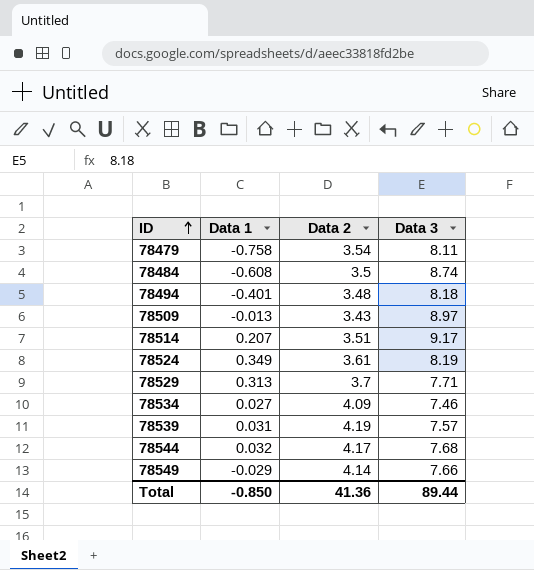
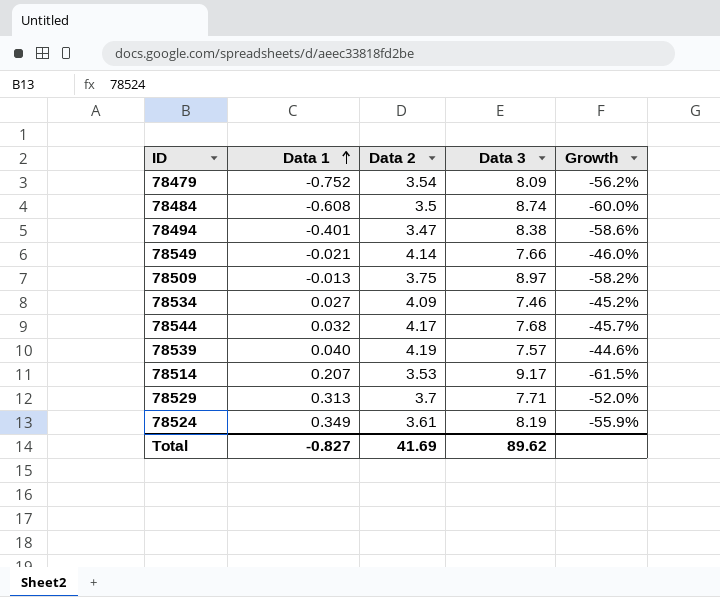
row order: ID ascending -> Data 1 ascending
column Growth | formula: none -> ([Data 2] - [Data 3]) / [Data 3]
78479 | Data 1: -0.758 -> -0.752
78479 | Data 3: 8.11 -> 8.09
78494 | Data 2: 3.48 -> 3.47
78494 | Data 3: 8.18 -> 8.38
78549 | Data 1: -0.029 -> -0.021
78509 | Data 2: 3.43 -> 3.75
78539 | Data 1: 0.031 -> 0.040
78514 | Data 2: 3.51 -> 3.53
Total | Data 1: -0.850 -> -0.827
Total | Data 2: 41.36 -> 41.69
Total | Data 3: 89.44 -> 89.62

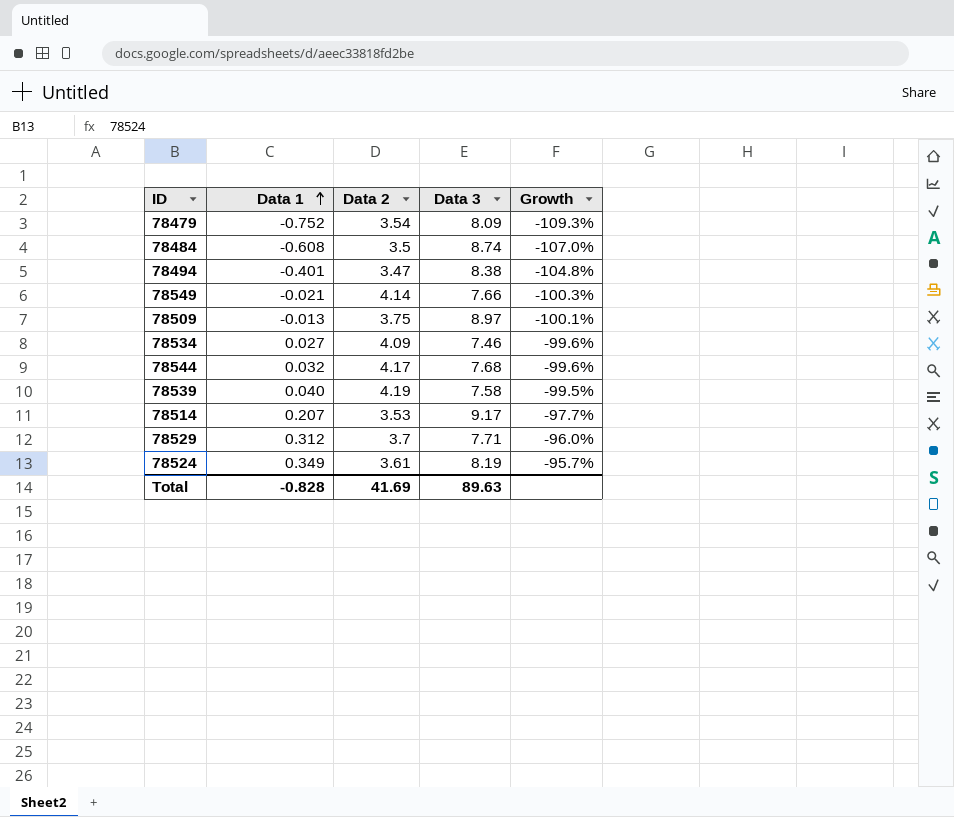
column Growth | formula: ([Data 2] - [Data 3]) / [Data 3] -> ([Data 1] - [Data 3]) / [Data 3]
78539 | Data 3: 7.57 -> 7.58
78529 | Data 1: 0.313 -> 0.312
Total | Data 1: -0.827 -> -0.828
Total | Data 3: 89.62 -> 89.63

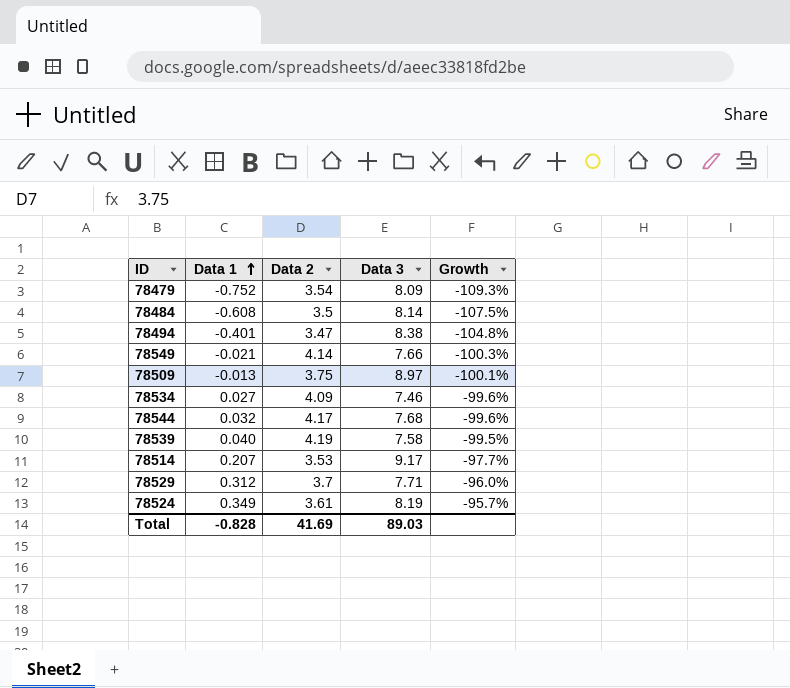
78484 | Data 3: 8.74 -> 8.14
78484 | Growth: -107.0% -> -107.5%
Total | Data 3: 89.63 -> 89.03

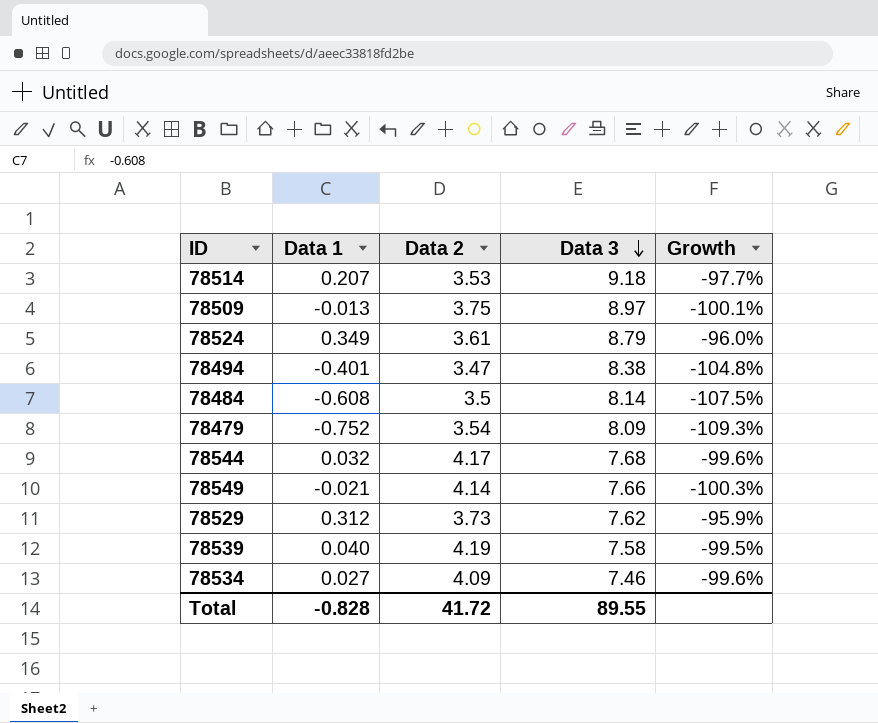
row order: Data 1 ascending -> Data 3 descending
78514 | Data 3: 9.17 -> 9.18
78524 | Data 3: 8.19 -> 8.79
78524 | Growth: -95.7% -> -96.0%
78529 | Data 2: 3.7 -> 3.73
78529 | Data 3: 7.71 -> 7.62
78529 | Growth: -96.0% -> -95.9%
Total | Data 2: 41.69 -> 41.72
Total | Data 3: 89.03 -> 89.55

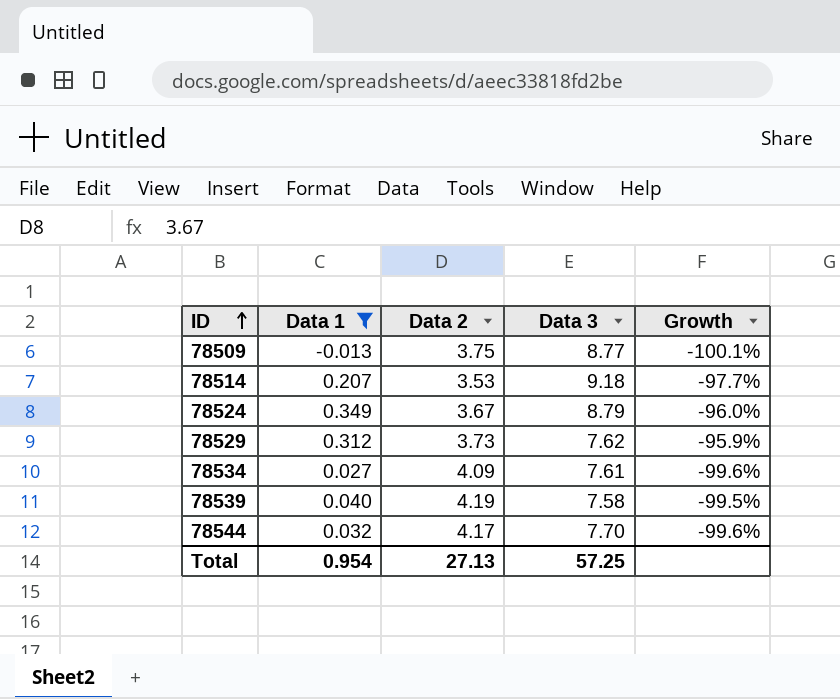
filter: none -> Data 1 >= -0.013
row order: Data 3 descending -> ID ascending
78509 | Data 3: 8.97 -> 8.77
78524 | Data 2: 3.61 -> 3.67
78534 | Data 3: 7.46 -> 7.61
78544 | Data 3: 7.68 -> 7.70
Total | Data 1: -0.828 -> 0.954
Total | Data 2: 41.72 -> 27.13
Total | Data 3: 89.55 -> 57.25

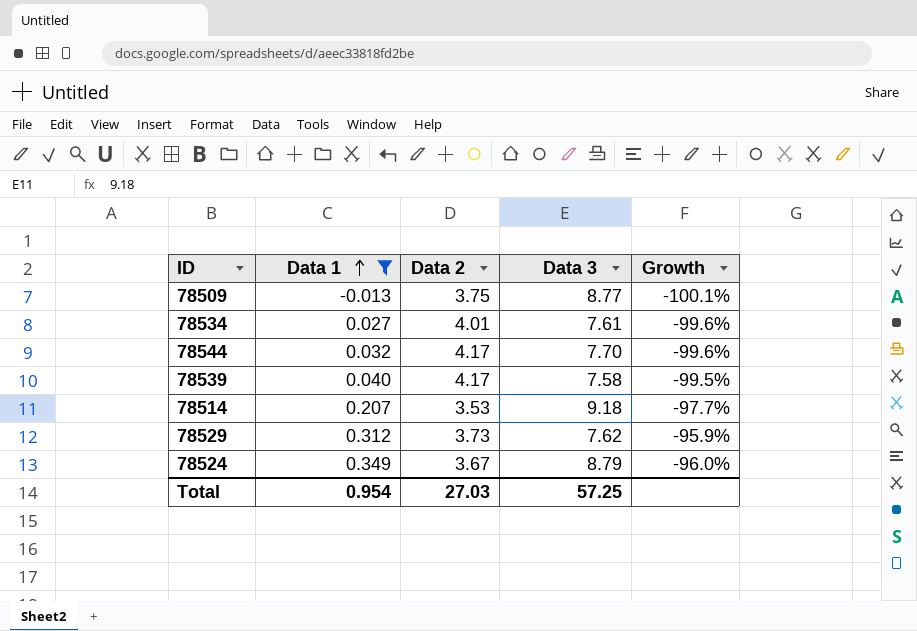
row order: ID ascending -> Data 1 ascending
78534 | Data 2: 4.09 -> 4.01
78539 | Data 2: 4.19 -> 4.17
Total | Data 2: 27.13 -> 27.03

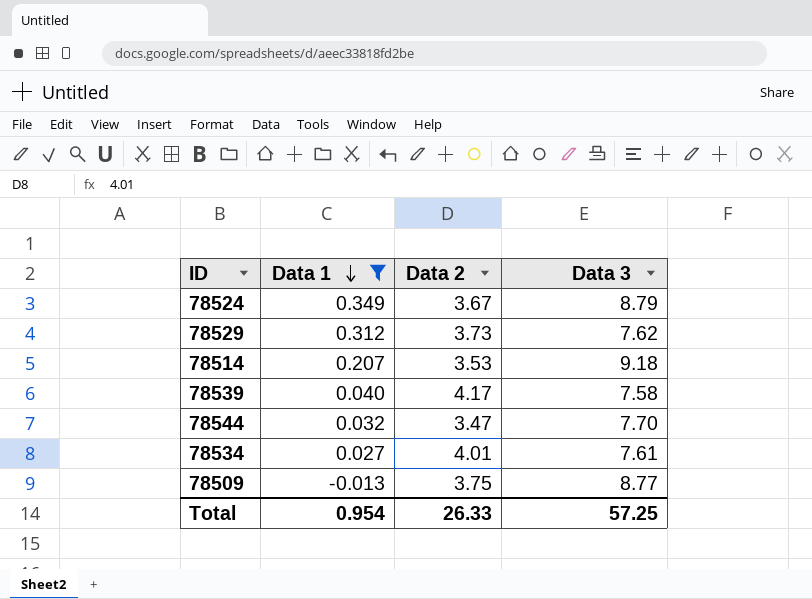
row order: Data 1 ascending -> Data 1 descending
column Growth | formula: ([Data 1] - [Data 3]) / [Data 3] -> none
78544 | Data 2: 4.17 -> 3.47
Total | Data 2: 27.03 -> 26.33

